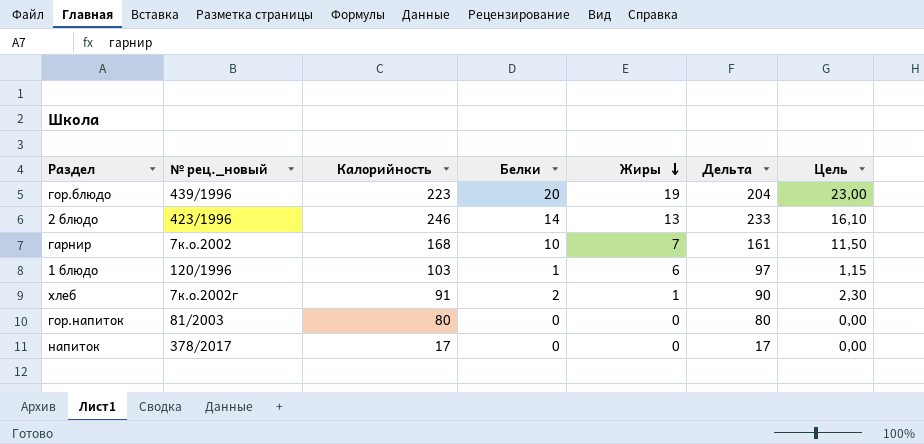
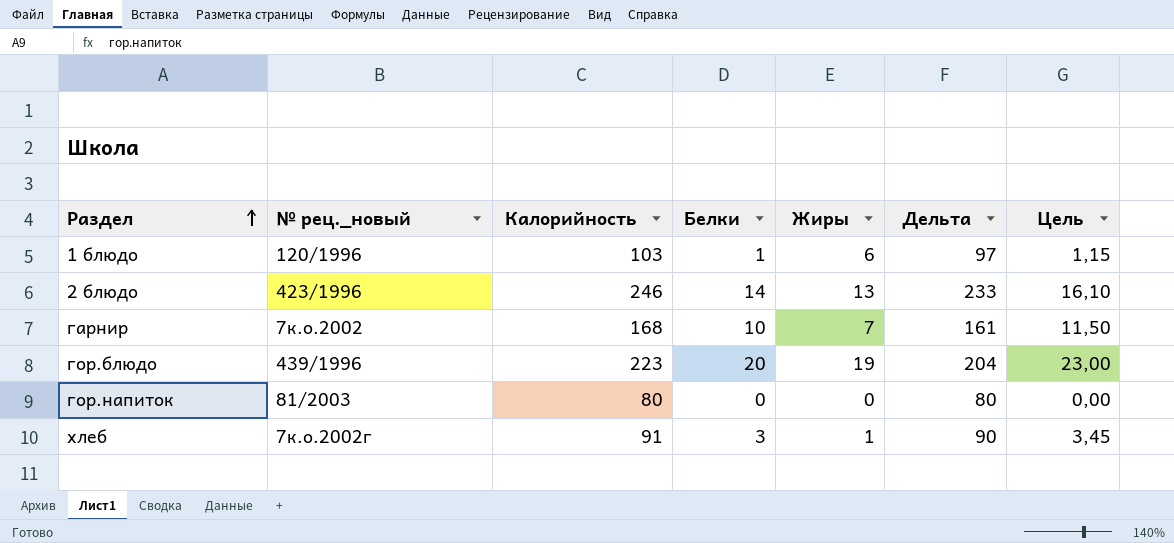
row order: Жиры descending -> Раздел ascending
row напиток: 378/2017 | 17 | 0 | 0 | 17 | 0,00 -> none
хлеб | Белки: 2 -> 3
хлеб | Цель: 2,30 -> 3,45

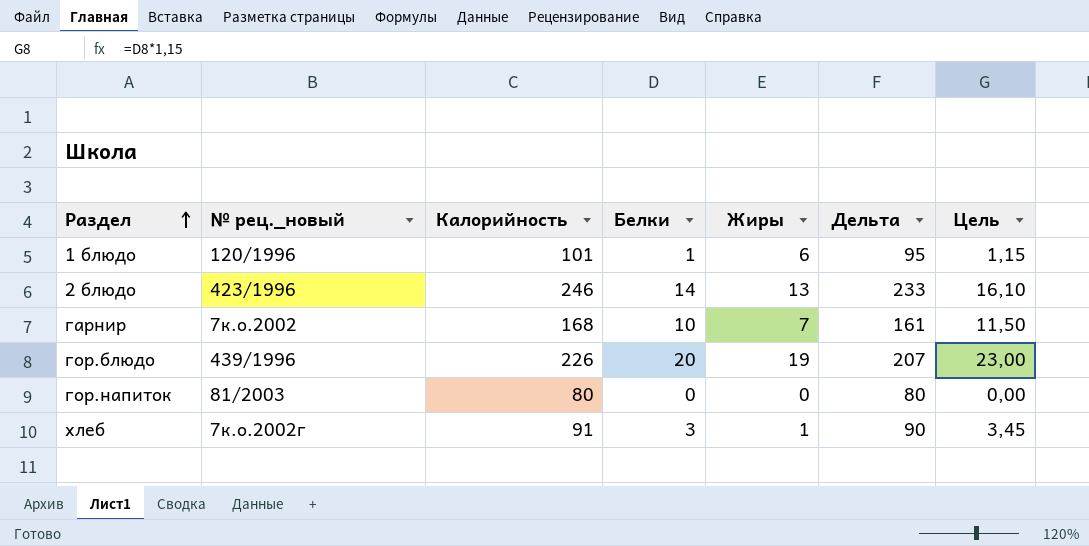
1 блюдо | Калорийность: 103 -> 101
1 блюдо | Дельта: 97 -> 95
гор.блюдо | Калорийность: 223 -> 226
гор.блюдо | Дельта: 204 -> 207

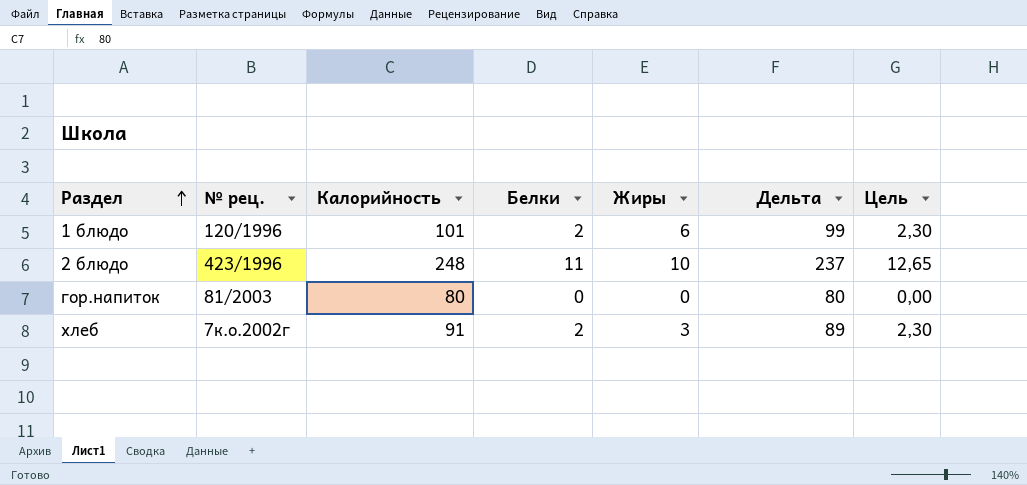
column name: № рец._новый -> № рец.
column Дельта | formula: [Калорийность] - [Жиры] -> [Калорийность] - [Белки]
row гарнир: 7к.о.2002 | 168 | 10 | 7 | 161 | 11,50 -> none
row гор.блюдо: 439/1996 | 226 | 20 | 19 | 207 | 23,00 -> none
1 блюдо | Белки: 1 -> 2
1 блюдо | Цель: 1,15 -> 2,30
2 блюдо | Калорийность: 246 -> 248
2 блюдо | Белки: 14 -> 11
2 блюдо | Жиры: 13 -> 10
2 блюдо | Цель: 16,10 -> 12,65
хлеб | Белки: 3 -> 2
хлеб | Жиры: 1 -> 3
хлеб | Цель: 3,45 -> 2,30

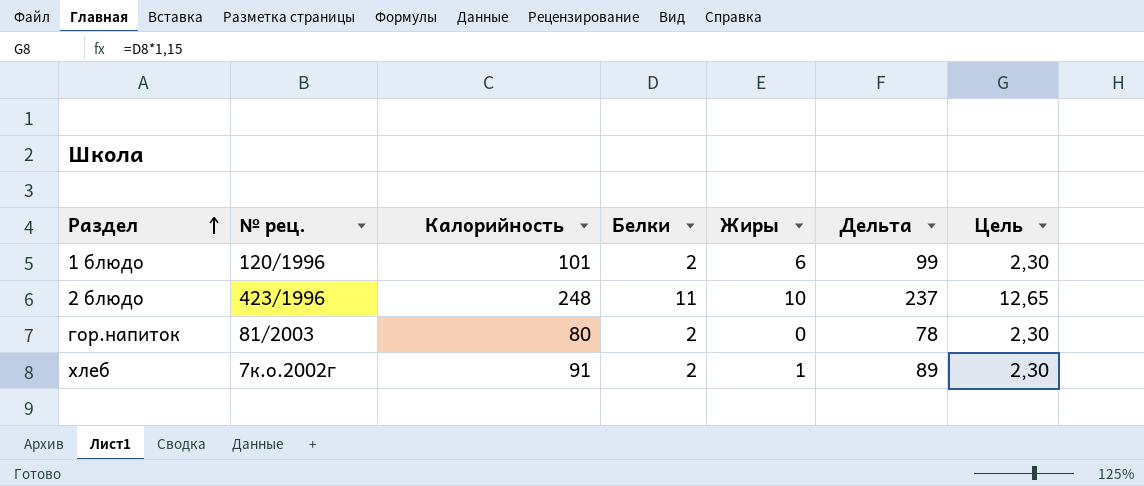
гор.напиток | Белки: 0 -> 2
гор.напиток | Дельта: 80 -> 78
гор.напиток | Цель: 0,00 -> 2,30
хлеб | Жиры: 3 -> 1

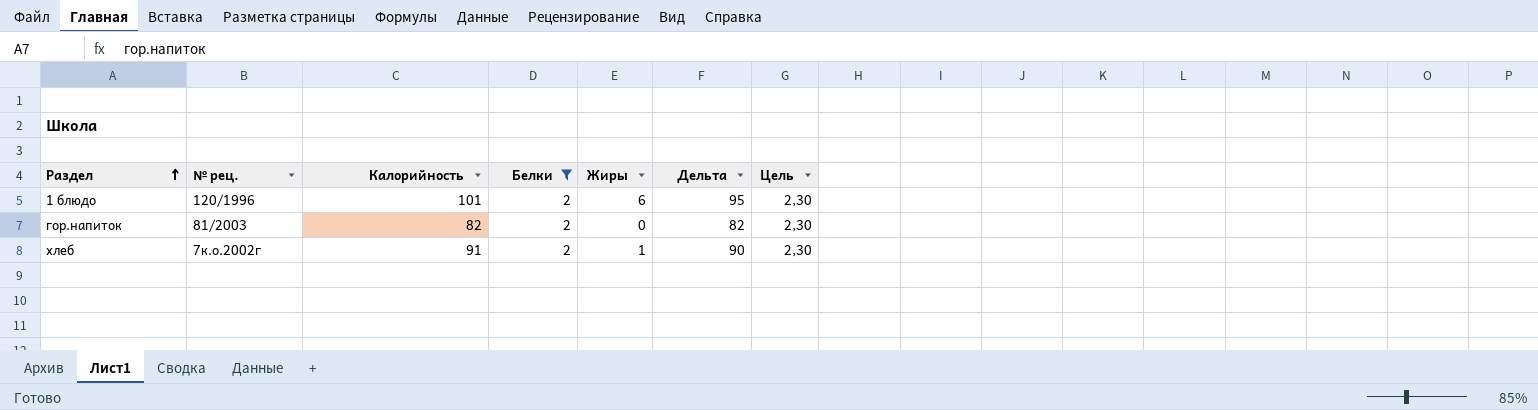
filter: none -> Белки = 2
column Дельта | formula: [Калорийность] - [Белки] -> [Калорийность] - [Жиры]
гор.напиток | Калорийность: 80 -> 82

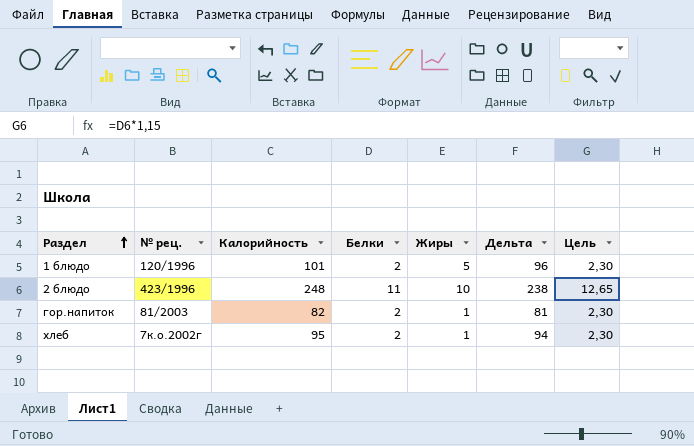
filter: Белки = 2 -> none
1 блюдо | Жиры: 6 -> 5
1 блюдо | Дельта: 95 -> 96
гор.напиток | Жиры: 0 -> 1
гор.напиток | Дельта: 82 -> 81
хлеб | Калорийность: 91 -> 95
хлеб | Дельта: 90 -> 94

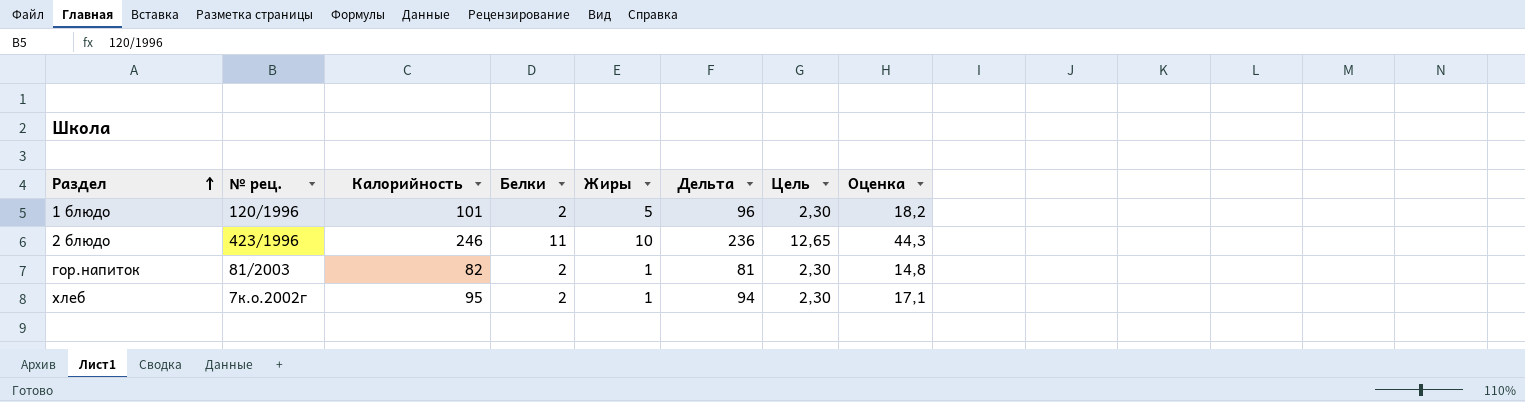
column Оценка | formula: none -> [Калорийность] * 0,18
2 блюдо | Калорийность: 248 -> 246
2 блюдо | Дельта: 238 -> 236

